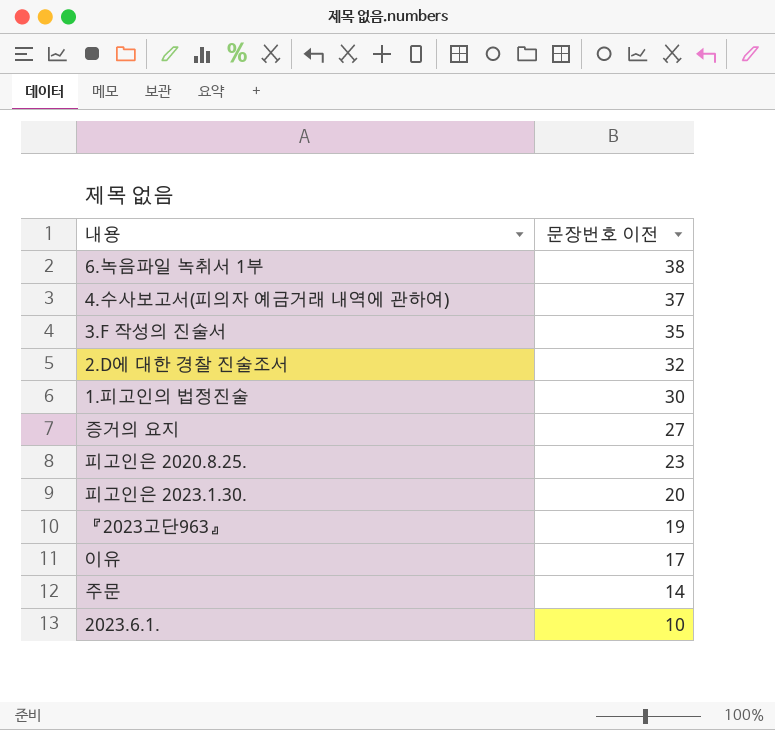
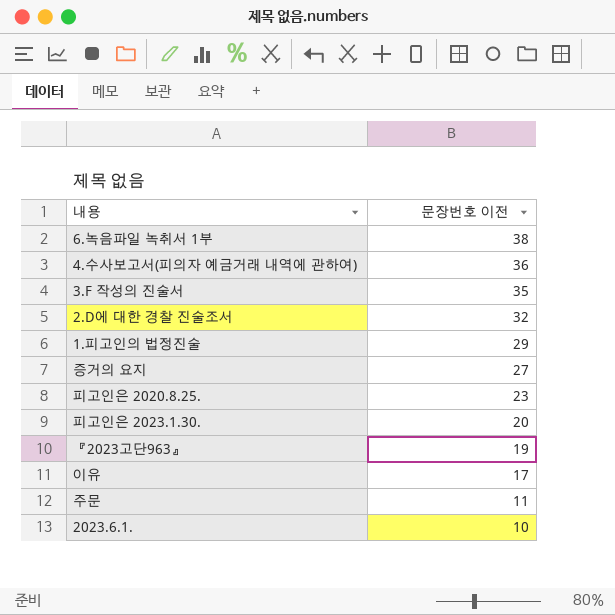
4.수사보고서(피의자 예금거래 내역에 관하여) | 문장번호 이전: 37 -> 36
1.피고인의 법정진술 | 문장번호 이전: 30 -> 29
주문 | 문장번호 이전: 14 -> 11

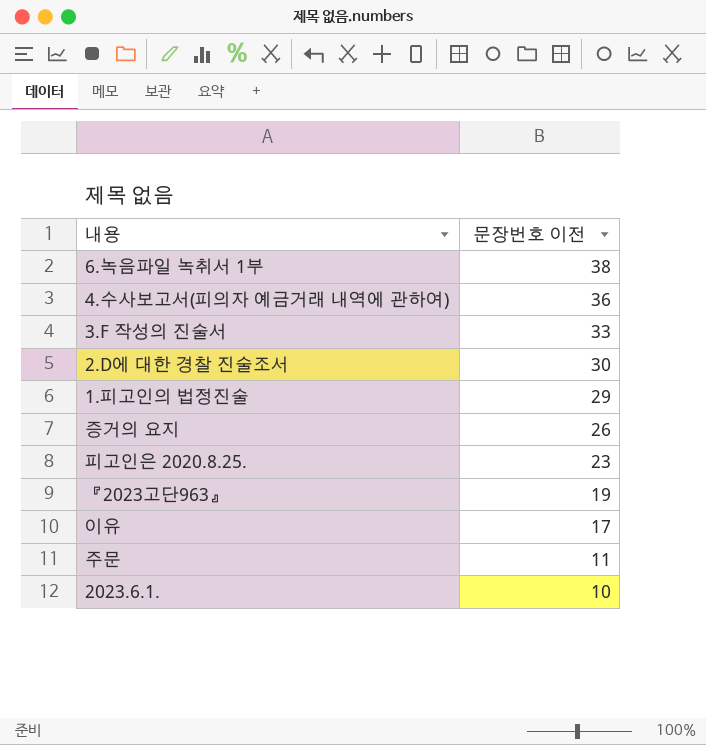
row 피고인은 2023.1.30.: 20 -> none
3.F 작성의 진술서 | 문장번호 이전: 35 -> 33
2.D에 대한 경찰 진술조서 | 문장번호 이전: 32 -> 30
증거의 요지 | 문장번호 이전: 27 -> 26

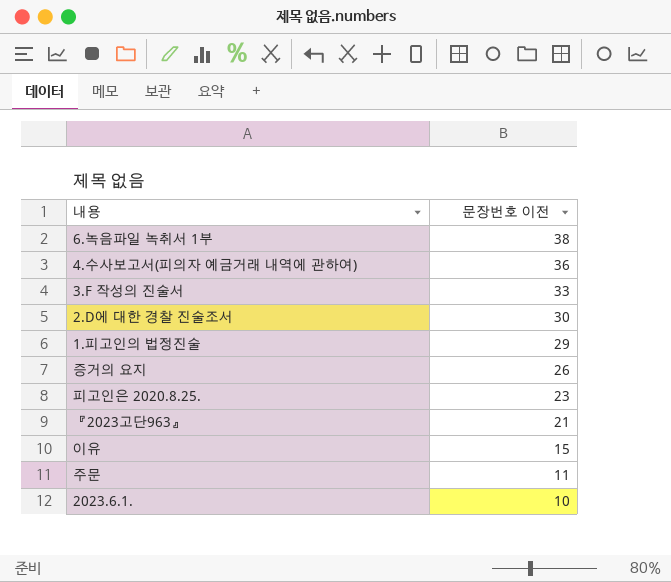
『2023고단963』 | 문장번호 이전: 19 -> 21
이유 | 문장번호 이전: 17 -> 15

